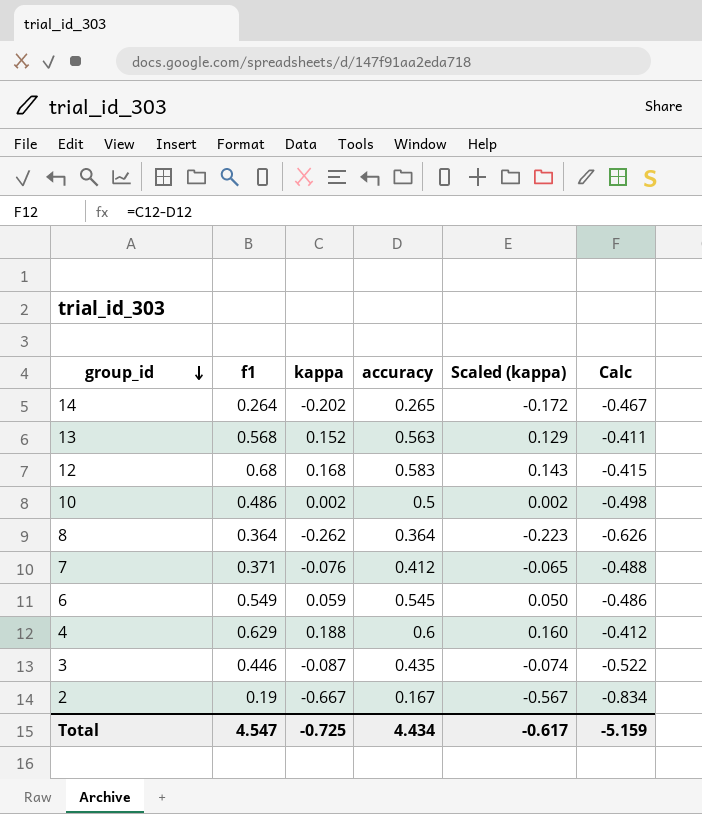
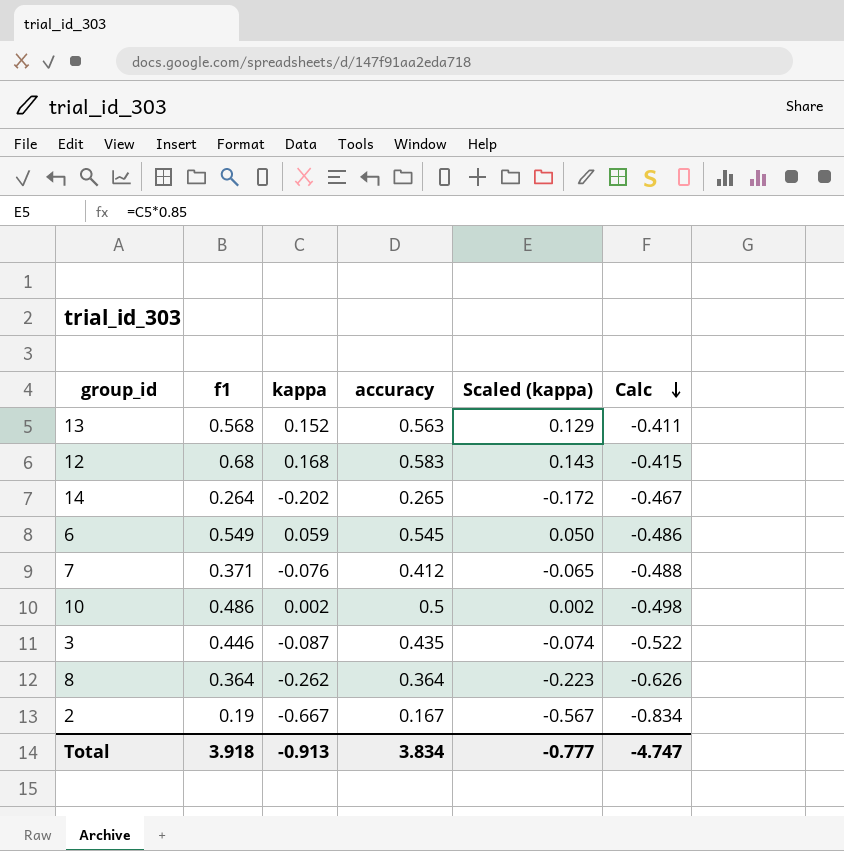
row order: group_id descending -> Calc descending
row 4: 0.629 | 0.188 | 0.6 | 0.160 | -0.412 -> none
Total | f1: 4.547 -> 3.918
Total | kappa: -0.725 -> -0.913
Total | accuracy: 4.434 -> 3.834
Total | Scaled (kappa): -0.617 -> -0.777
Total | Calc: -5.159 -> -4.747

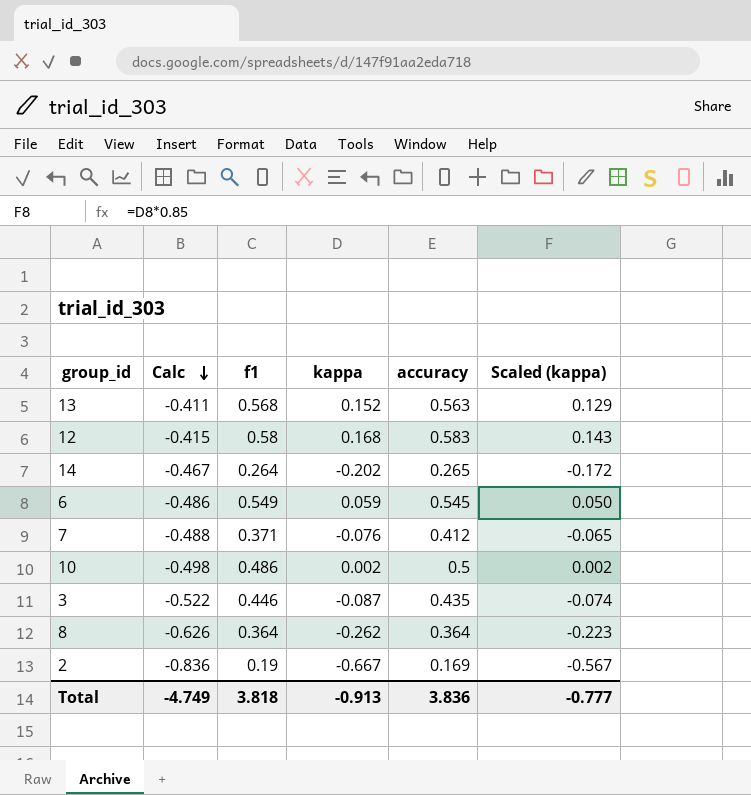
column Calc | position: 6 -> 2
12 | f1: 0.68 -> 0.58
2 | Calc: -0.834 -> -0.836
2 | accuracy: 0.167 -> 0.169
Total | Calc: -4.747 -> -4.749
Total | f1: 3.918 -> 3.818
Total | accuracy: 3.834 -> 3.836

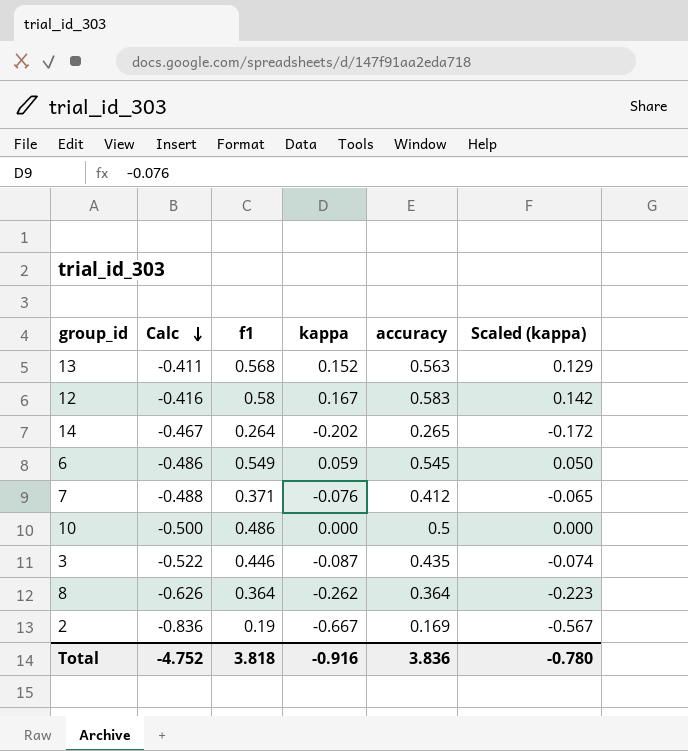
12 | Calc: -0.415 -> -0.416
12 | kappa: 0.168 -> 0.167
12 | Scaled (kappa): 0.143 -> 0.142
10 | Calc: -0.498 -> -0.500
10 | kappa: 0.002 -> 0.000
10 | Scaled (kappa): 0.002 -> 0.000
Total | Calc: -4.749 -> -4.752
Total | kappa: -0.913 -> -0.916
Total | Scaled (kappa): -0.777 -> -0.780

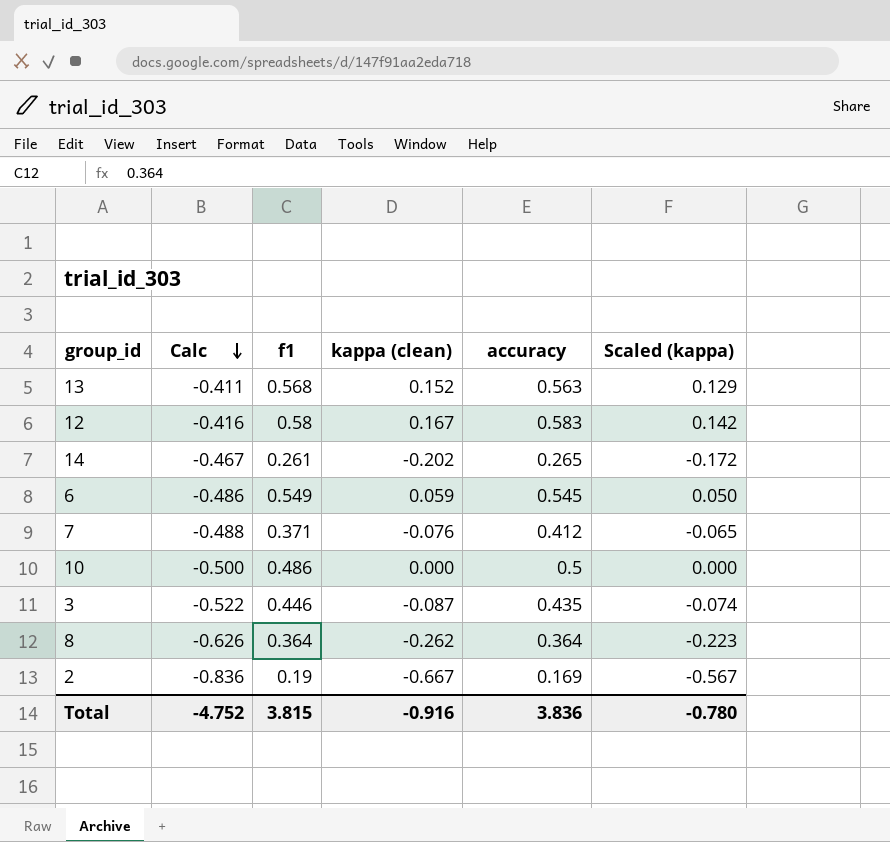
column name: kappa -> kappa (clean)
14 | f1: 0.264 -> 0.261
Total | f1: 3.818 -> 3.815

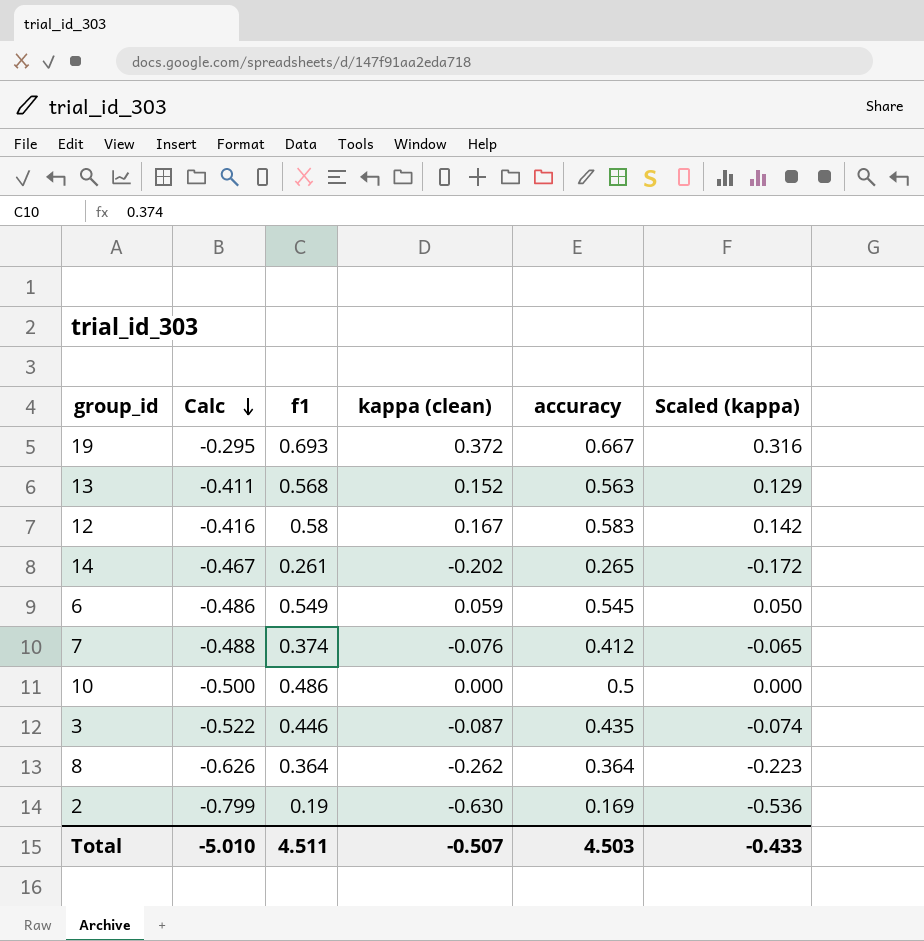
row 19: none -> -0.295 | 0.693 | 0.372 | 0.667 | 0.316
7 | f1: 0.371 -> 0.374
2 | Calc: -0.836 -> -0.799
2 | kappa (clean): -0.667 -> -0.630
2 | Scaled (kappa): -0.567 -> -0.536
Total | Calc: -4.752 -> -5.010
Total | f1: 3.815 -> 4.511
Total | kappa (clean): -0.916 -> -0.507
Total | accuracy: 3.836 -> 4.503
Total | Scaled (kappa): -0.780 -> -0.433

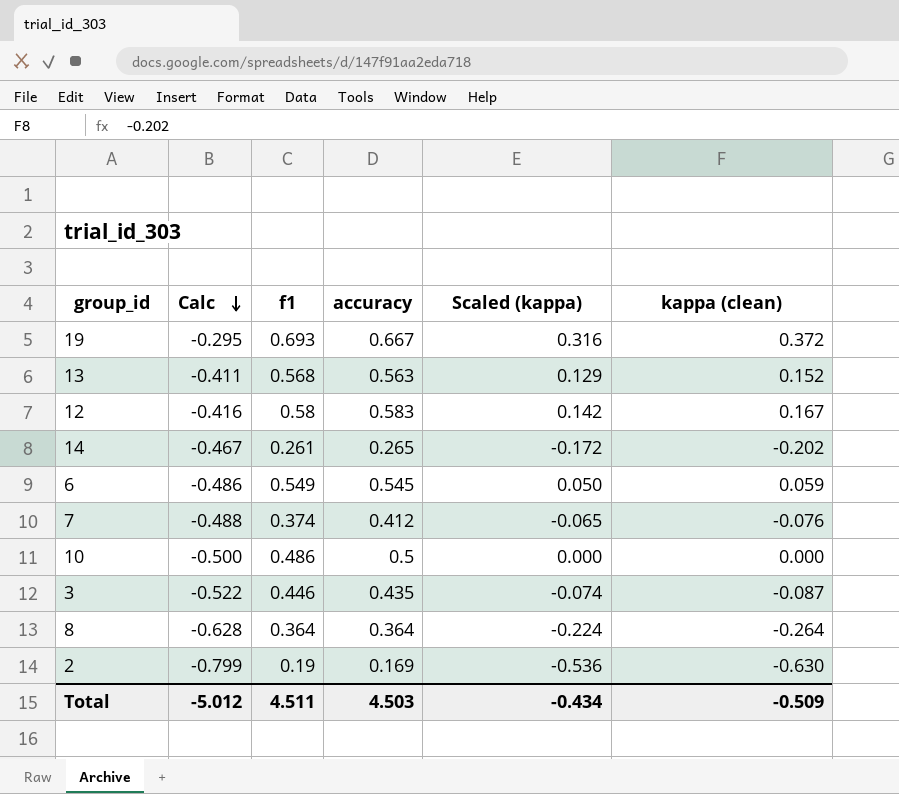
column kappa (clean) | position: 4 -> 6
8 | Calc: -0.626 -> -0.628
8 | Scaled (kappa): -0.223 -> -0.224
8 | kappa (clean): -0.262 -> -0.264
Total | Calc: -5.010 -> -5.012
Total | Scaled (kappa): -0.433 -> -0.434
Total | kappa (clean): -0.507 -> -0.509

